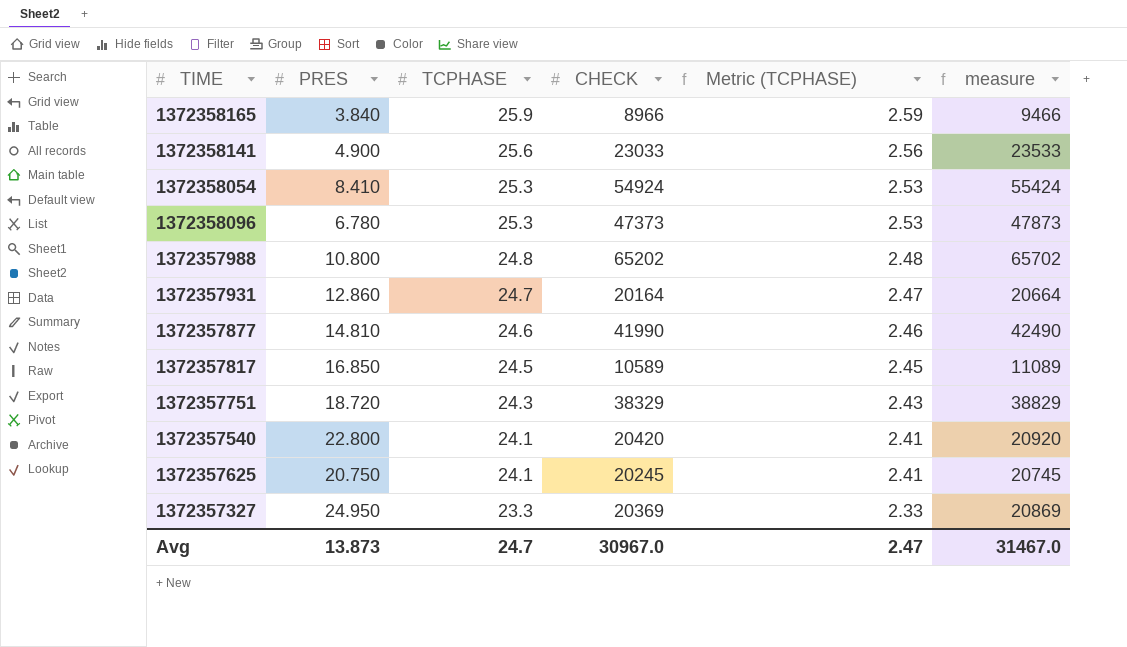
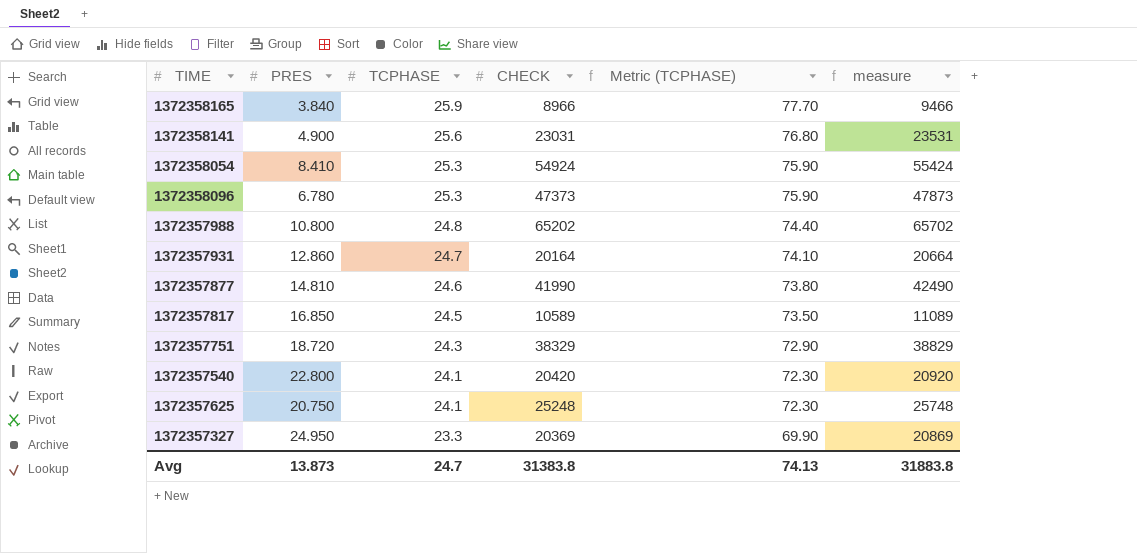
column Metric (TCPHASE) | formula: [TCPHASE] * 0.1 -> [TCPHASE] * 3
1372358141 | CHECK: 23033 -> 23031
1372358141 | measure: 23533 -> 23531
1372357625 | CHECK: 20245 -> 25248
1372357625 | measure: 20745 -> 25748
Avg | CHECK: 30967.0 -> 31383.8
Avg | Metric (TCPHASE): 2.47 -> 74.13
Avg | measure: 31467.0 -> 31883.8

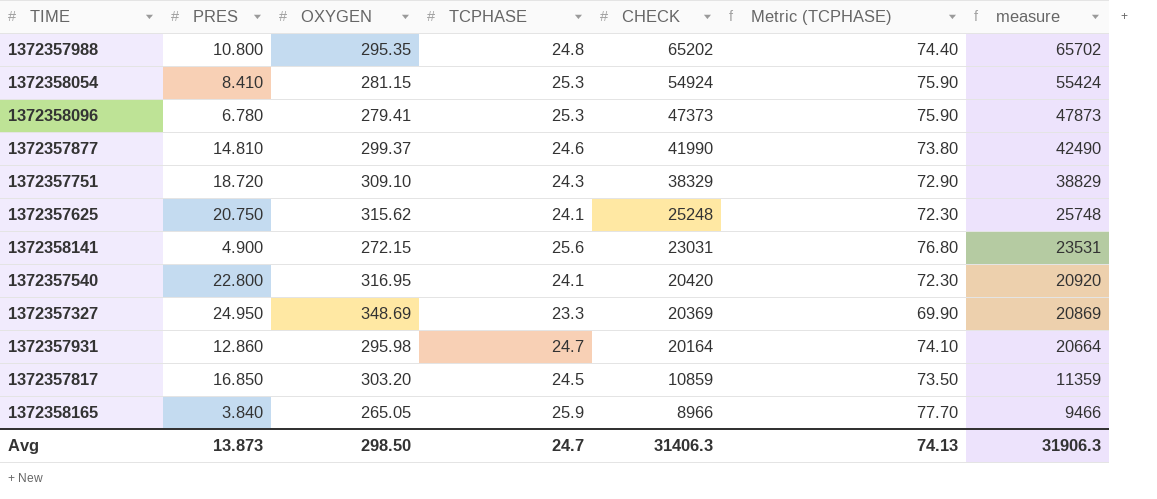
row order: TCPHASE descending -> CHECK descending
column OXYGEN | position: none -> 3
1372357817 | CHECK: 10589 -> 10859
1372357817 | measure: 11089 -> 11359
Avg | CHECK: 31383.8 -> 31406.3
Avg | measure: 31883.8 -> 31906.3

